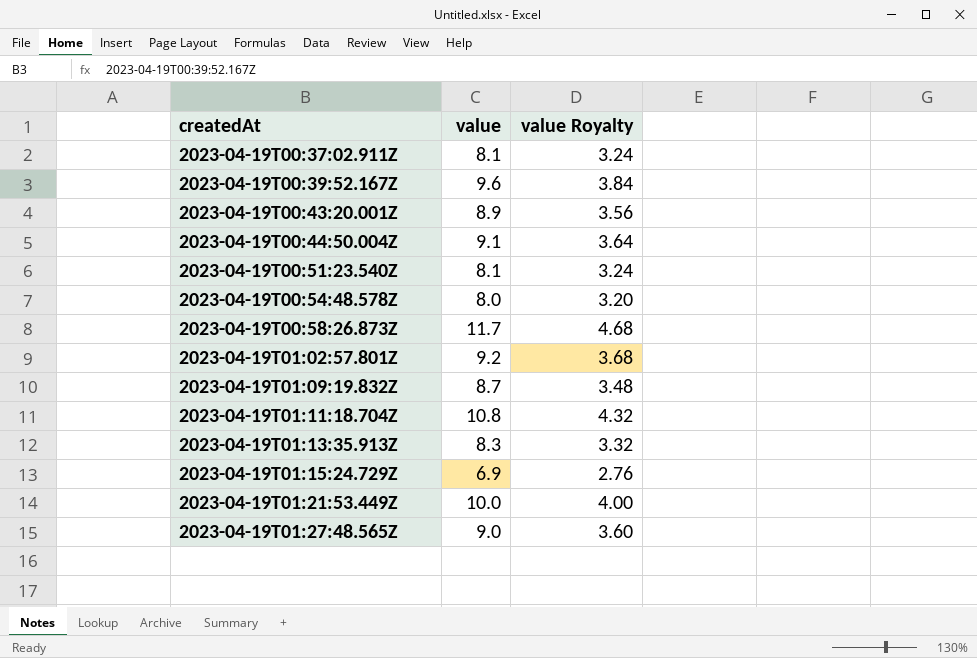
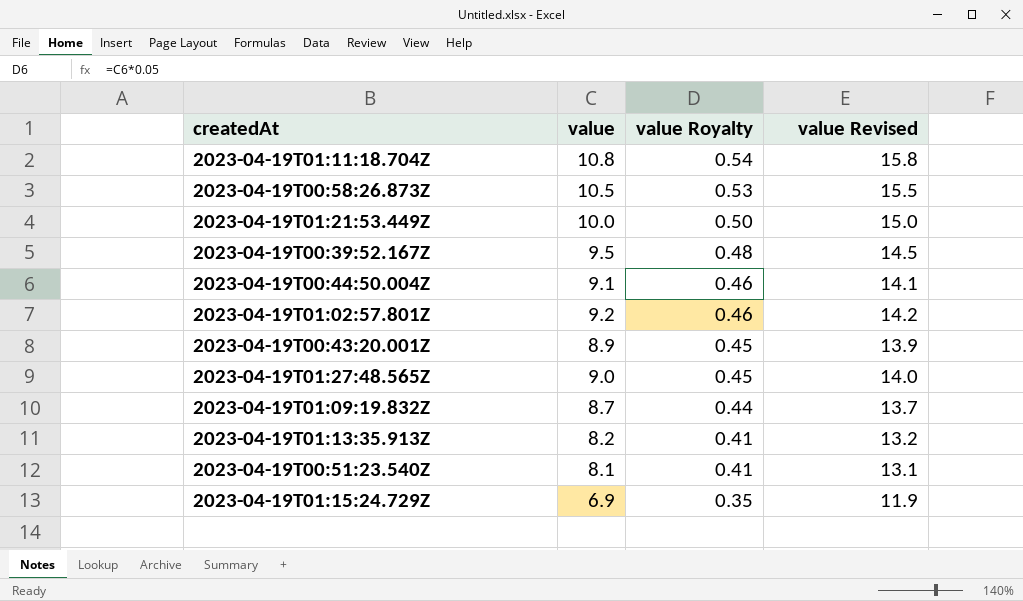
row order: createdAt ascending -> value Royalty descending
column value Royalty | formula: [value] * 0.4 -> [value] * 0.05
column value Revised | formula: none -> [value] + 5
row 2023-04-19T00:37:02.911Z: 8.1 | 3.24 -> none
row 2023-04-19T00:54:48.578Z: 8.0 | 3.20 -> none
2023-04-19T00:58:26.873Z | value: 11.7 -> 10.5
2023-04-19T00:39:52.167Z | value: 9.6 -> 9.5
2023-04-19T01:13:35.913Z | value: 8.3 -> 8.2

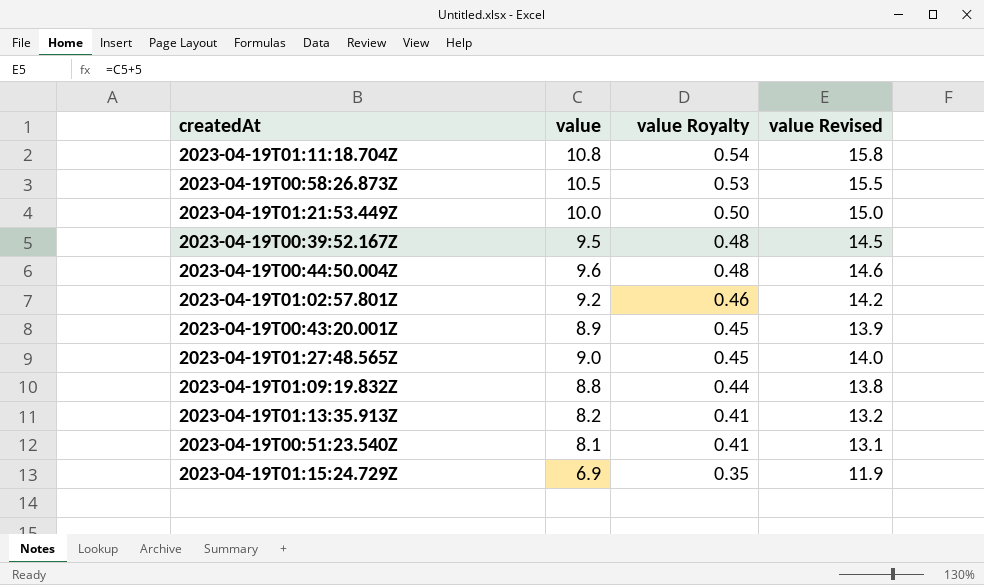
2023-04-19T00:44:50.004Z | value: 9.1 -> 9.6
2023-04-19T00:44:50.004Z | value Royalty: 0.46 -> 0.48
2023-04-19T00:44:50.004Z | value Revised: 14.1 -> 14.6
2023-04-19T01:09:19.832Z | value: 8.7 -> 8.8
2023-04-19T01:09:19.832Z | value Revised: 13.7 -> 13.8

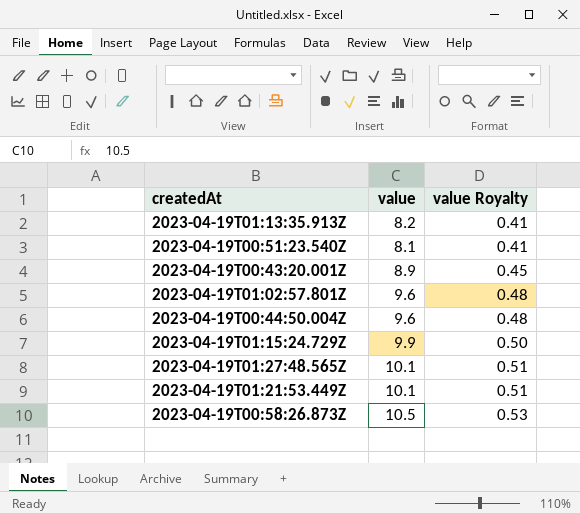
row order: value Royalty descending -> value Royalty ascending
column value Revised | formula: [value] + 5 -> none
row 2023-04-19T01:11:18.704Z: 10.8 | 0.54 | 15.8 -> none
row 2023-04-19T00:39:52.167Z: 9.5 | 0.48 | 14.5 -> none
row 2023-04-19T01:09:19.832Z: 8.8 | 0.44 | 13.8 -> none
2023-04-19T01:02:57.801Z | value: 9.2 -> 9.6
2023-04-19T01:02:57.801Z | value Royalty: 0.46 -> 0.48
2023-04-19T01:15:24.729Z | value: 6.9 -> 9.9
2023-04-19T01:15:24.729Z | value Royalty: 0.35 -> 0.50
2023-04-19T01:27:48.565Z | value: 9.0 -> 10.1
2023-04-19T01:27:48.565Z | value Royalty: 0.45 -> 0.51
2023-04-19T01:21:53.449Z | value: 10.0 -> 10.1
2023-04-19T01:21:53.449Z | value Royalty: 0.50 -> 0.51

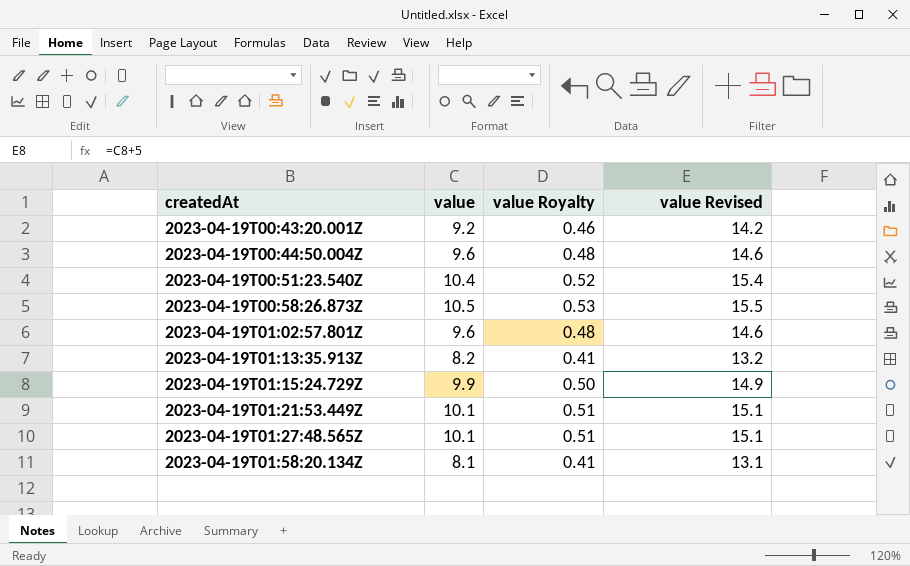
row order: value Royalty ascending -> createdAt ascending
column value Revised | formula: none -> [value] + 5
2023-04-19T00:43:20.001Z | value: 8.9 -> 9.2
2023-04-19T00:43:20.001Z | value Royalty: 0.45 -> 0.46
2023-04-19T00:51:23.540Z | value: 8.1 -> 10.4
2023-04-19T00:51:23.540Z | value Royalty: 0.41 -> 0.52
row 2023-04-19T01:58:20.134Z: none -> 8.1 | 0.41 | 13.1

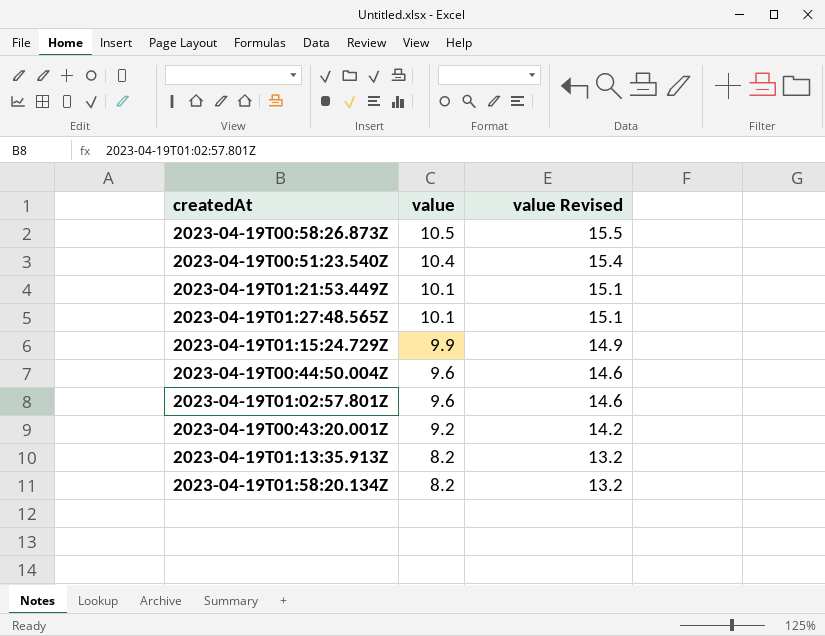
row order: createdAt ascending -> value descending
column value Royalty | formula: [value] * 0.05 -> none
2023-04-19T01:58:20.134Z | value: 8.1 -> 8.2
2023-04-19T01:58:20.134Z | value Revised: 13.1 -> 13.2

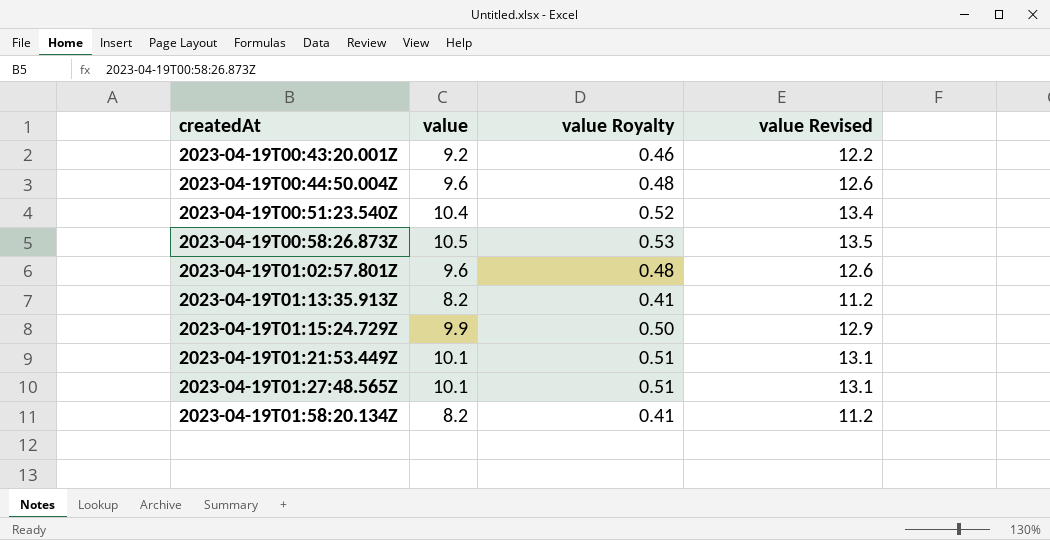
row order: value descending -> createdAt ascending
column value Royalty | formula: none -> [value] * 0.05
column value Revised | formula: [value] + 5 -> [value] + 3

